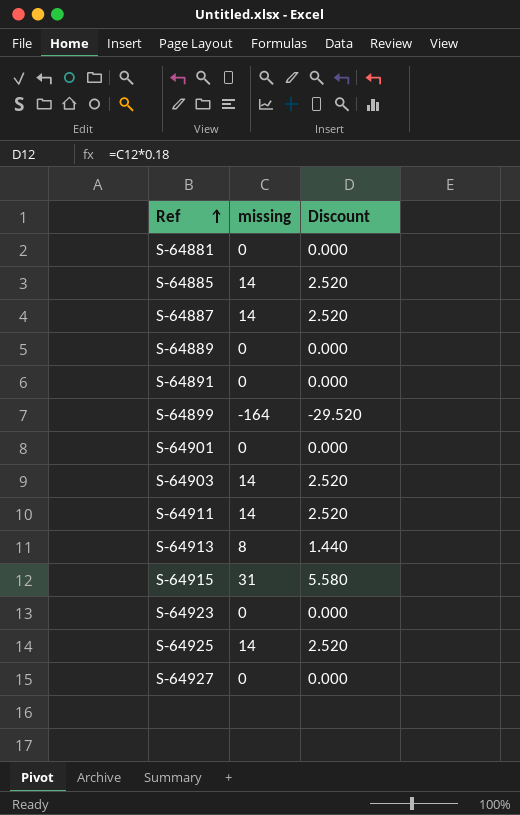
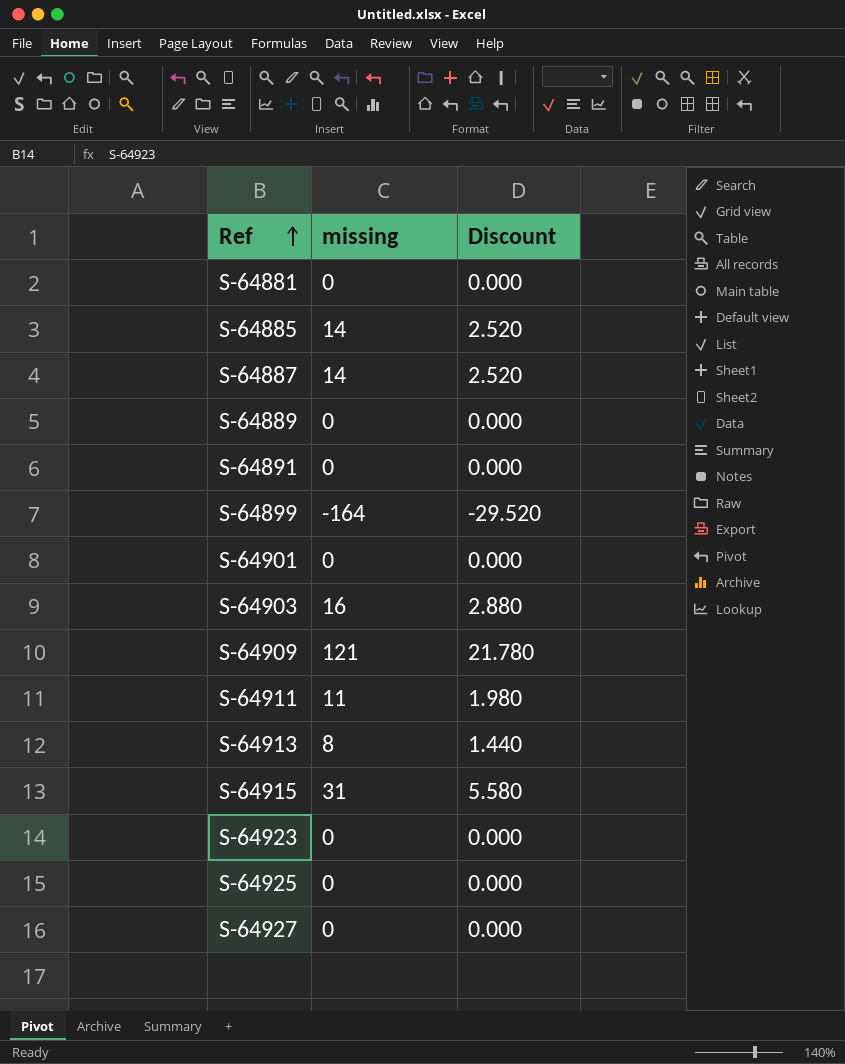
S-64903 | missing: 14 -> 16
S-64903 | Discount: 2.520 -> 2.880
row S-64909: none -> 121 | 21.780
S-64911 | missing: 14 -> 11
S-64911 | Discount: 2.520 -> 1.980
S-64925 | missing: 14 -> 0
S-64925 | Discount: 2.520 -> 0.000

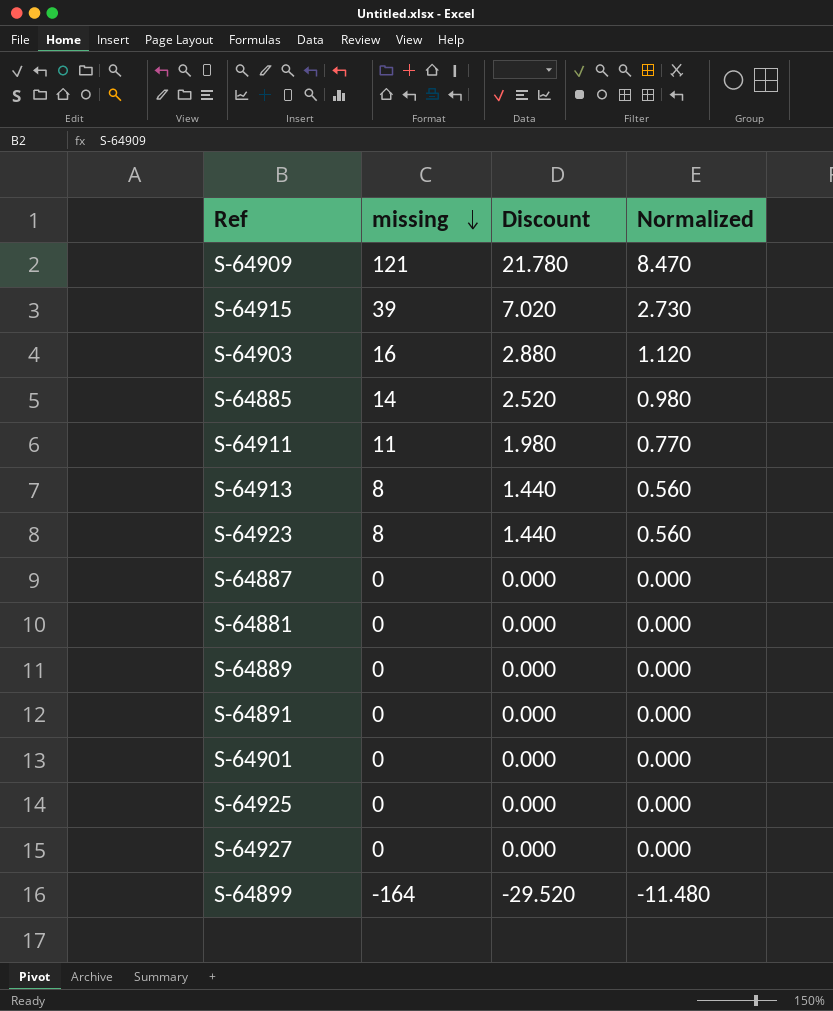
row order: Ref ascending -> missing descending
column Normalized | formula: none -> [missing] * 0.07
S-64915 | missing: 31 -> 39
S-64915 | Discount: 5.580 -> 7.020
S-64923 | missing: 0 -> 8
S-64923 | Discount: 0.000 -> 1.440
S-64887 | missing: 14 -> 0
S-64887 | Discount: 2.520 -> 0.000

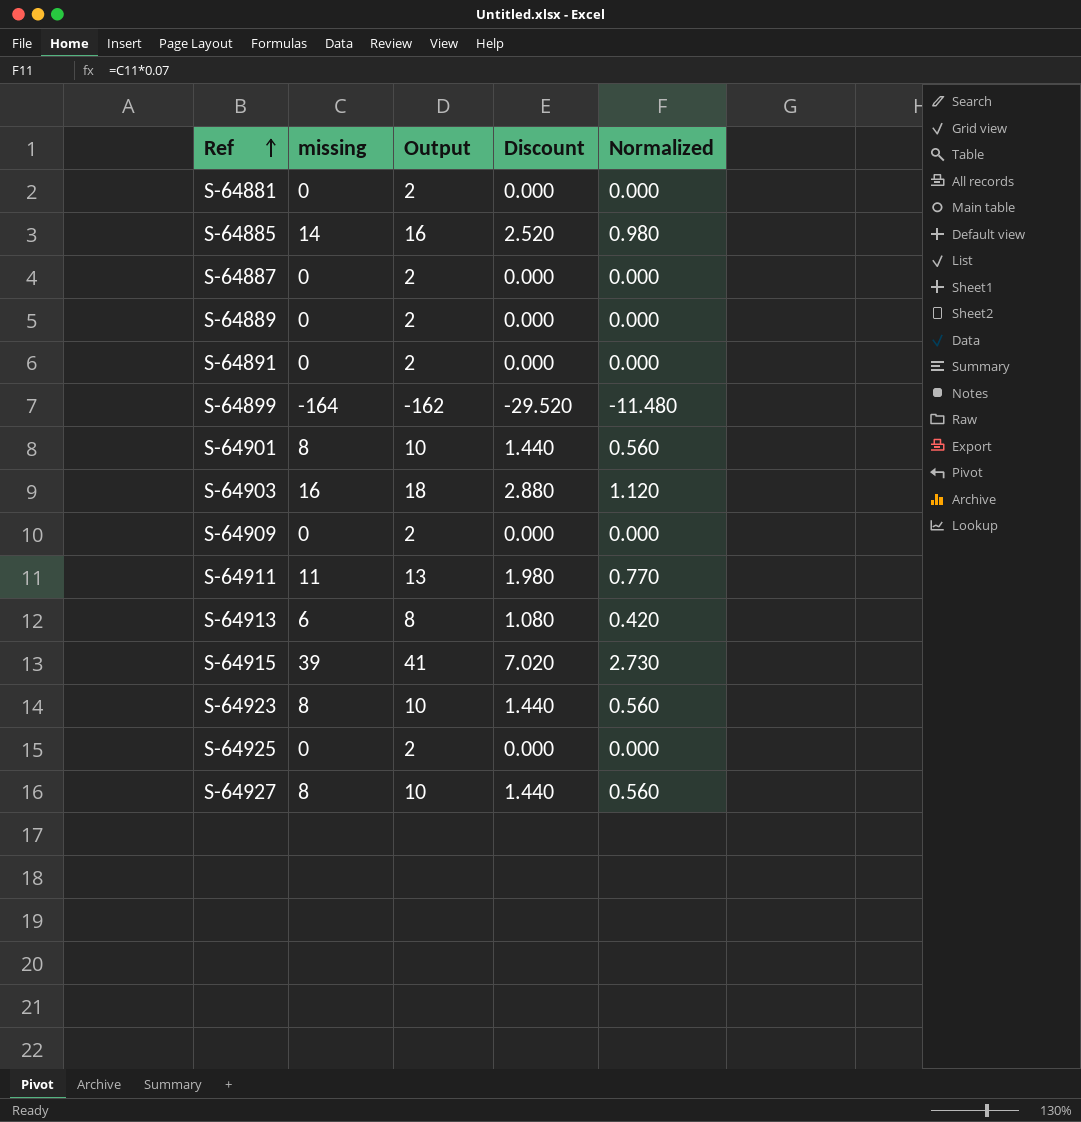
row order: missing descending -> Ref ascending
column Output | formula: none -> [missing] + 2
S-64901 | missing: 0 -> 8
S-64901 | Discount: 0.000 -> 1.440
S-64901 | Normalized: 0.000 -> 0.560
S-64909 | missing: 121 -> 0
S-64909 | Discount: 21.780 -> 0.000
S-64909 | Normalized: 8.470 -> 0.000
S-64913 | missing: 8 -> 6
S-64913 | Discount: 1.440 -> 1.080
S-64913 | Normalized: 0.560 -> 0.420
S-64927 | missing: 0 -> 8
S-64927 | Discount: 0.000 -> 1.440
S-64927 | Normalized: 0.000 -> 0.560

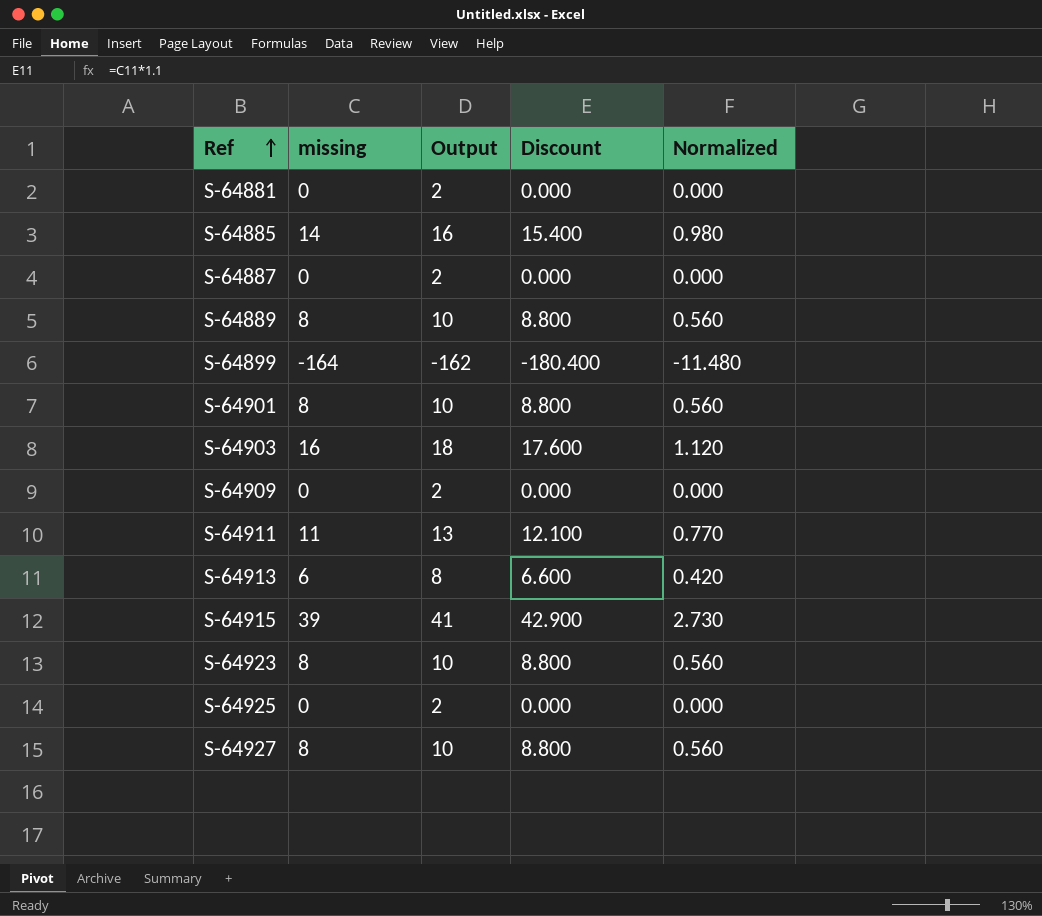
column Discount | formula: [missing] * 0.18 -> [missing] * 1.1
row S-64891: 0 | 2 | 0.000 | 0.000 -> none
S-64889 | missing: 0 -> 8
S-64889 | Output: 2 -> 10
S-64889 | Normalized: 0.000 -> 0.560

